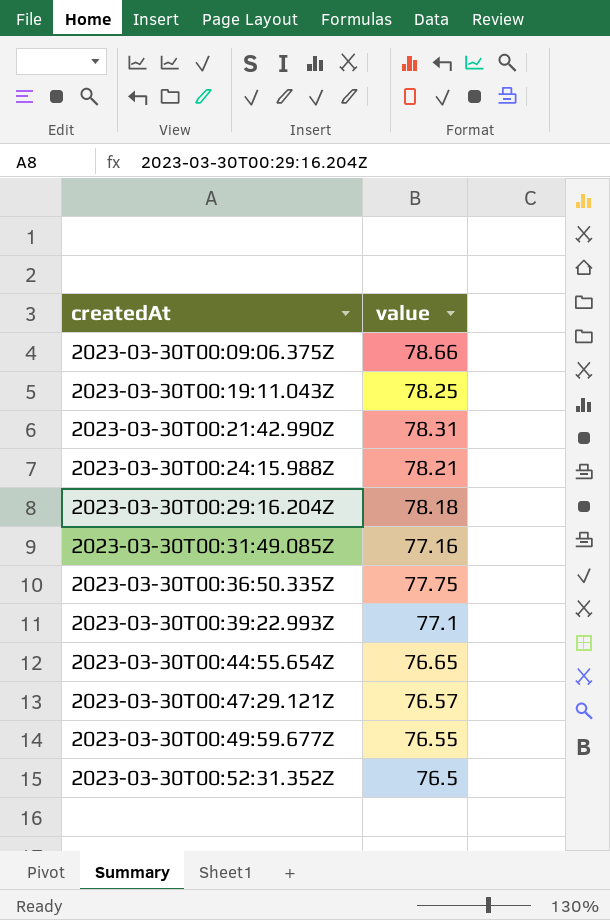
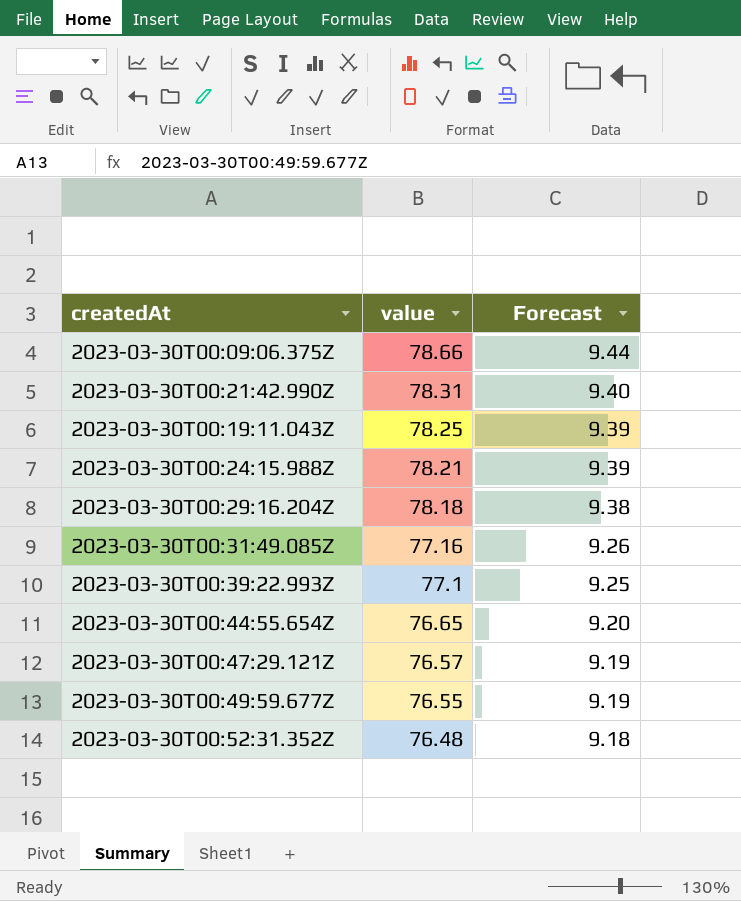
row order: createdAt ascending -> value descending
column Forecast | formula: none -> [value] * 0.12
row 2023-03-30T00:36:50.335Z: 77.75 -> none
2023-03-30T00:52:31.352Z | value: 76.5 -> 76.48

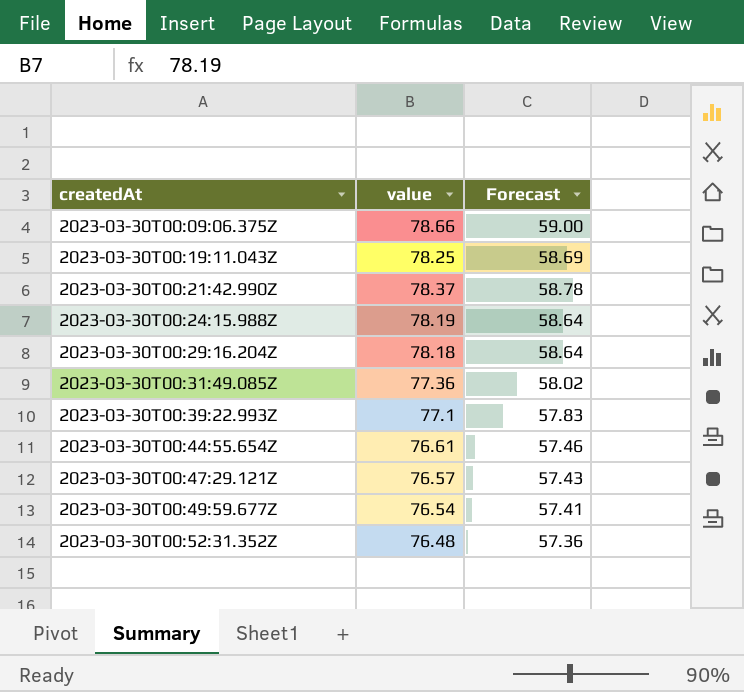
row order: value descending -> createdAt ascending
column Forecast | formula: [value] * 0.12 -> [value] * 0.75
2023-03-30T00:21:42.990Z | value: 78.31 -> 78.37
2023-03-30T00:24:15.988Z | value: 78.21 -> 78.19
2023-03-30T00:31:49.085Z | value: 77.16 -> 77.36
2023-03-30T00:44:55.654Z | value: 76.65 -> 76.61
2023-03-30T00:49:59.677Z | value: 76.55 -> 76.54

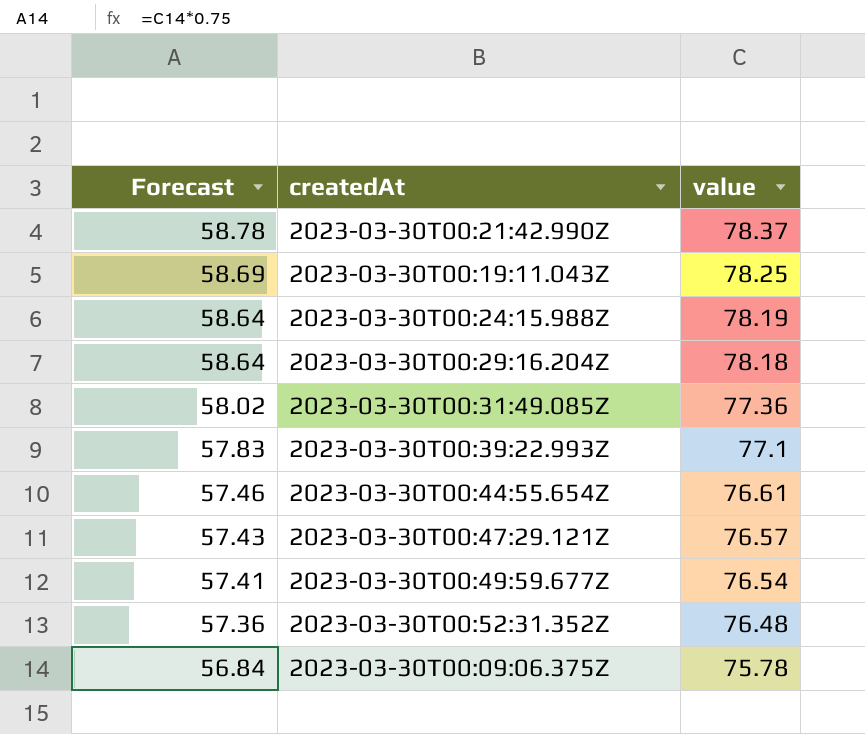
row order: createdAt ascending -> Forecast descending
column Forecast | position: 3 -> 1
2023-03-30T00:09:06.375Z | Forecast: 59.00 -> 56.84
2023-03-30T00:09:06.375Z | value: 78.66 -> 75.78

